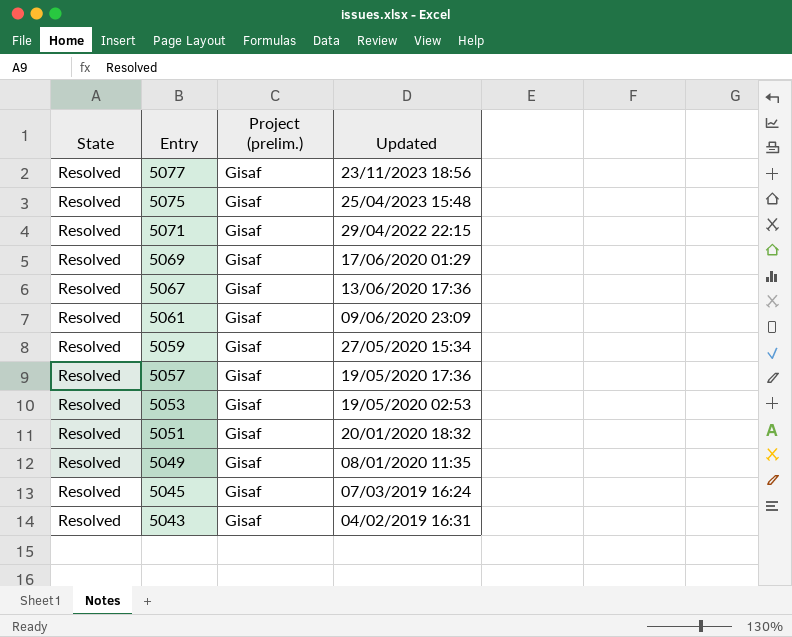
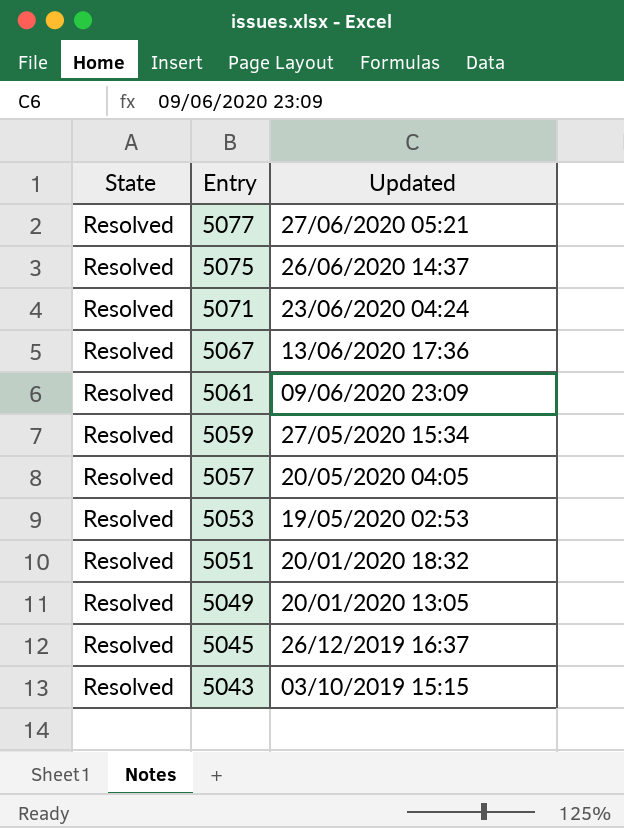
column Project (prelim.) | position: 3 -> none
row 5069: Resolved | Gisaf | 17/06/2020 01:29 -> none
5077 | Updated: 23/11/2023 18:56 -> 27/06/2020 05:21
5075 | Updated: 25/04/2023 15:48 -> 26/06/2020 14:37
5071 | Updated: 29/04/2022 22:15 -> 23/06/2020 04:24
5057 | Updated: 19/05/2020 17:36 -> 20/05/2020 04:05
5049 | Updated: 08/01/2020 11:35 -> 20/01/2020 13:05
5045 | Updated: 07/03/2019 16:24 -> 26/12/2019 16:37
5043 | Updated: 04/02/2019 16:31 -> 03/10/2019 15:15

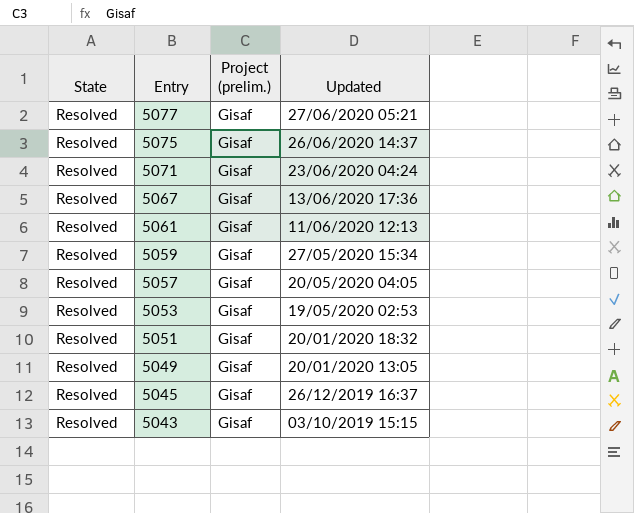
column Project (prelim.) | position: none -> 3
5061 | Updated: 09/06/2020 23:09 -> 11/06/2020 12:13

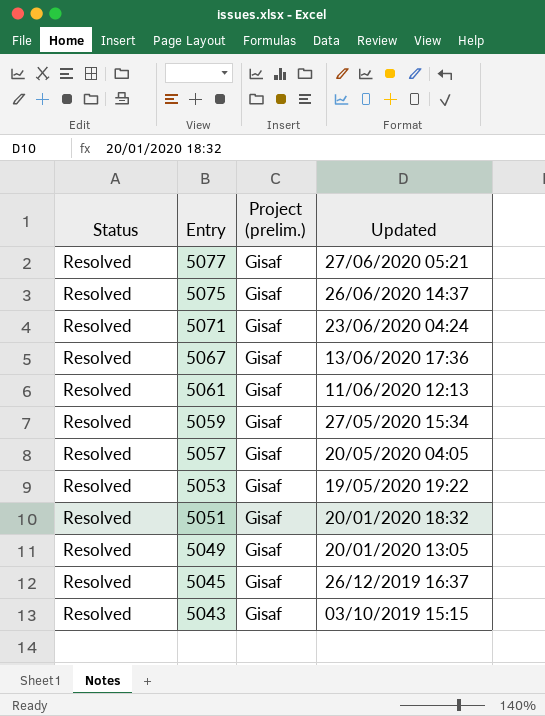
column name: State -> Status
5053 | Updated: 19/05/2020 02:53 -> 19/05/2020 19:22

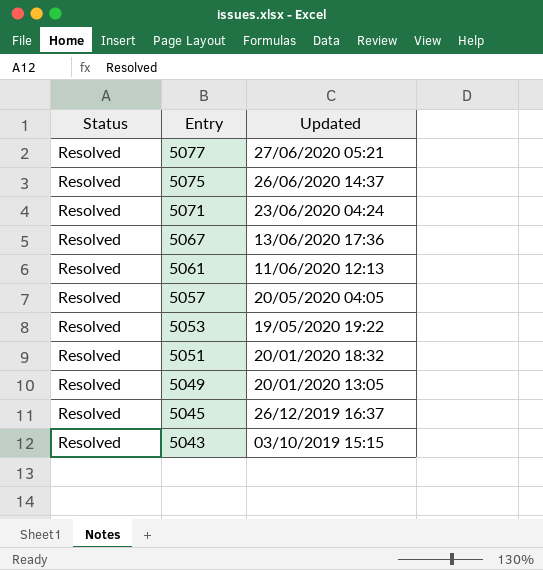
column Project (prelim.) | position: 3 -> none
row 5059: Resolved | Gisaf | 27/05/2020 15:34 -> none

